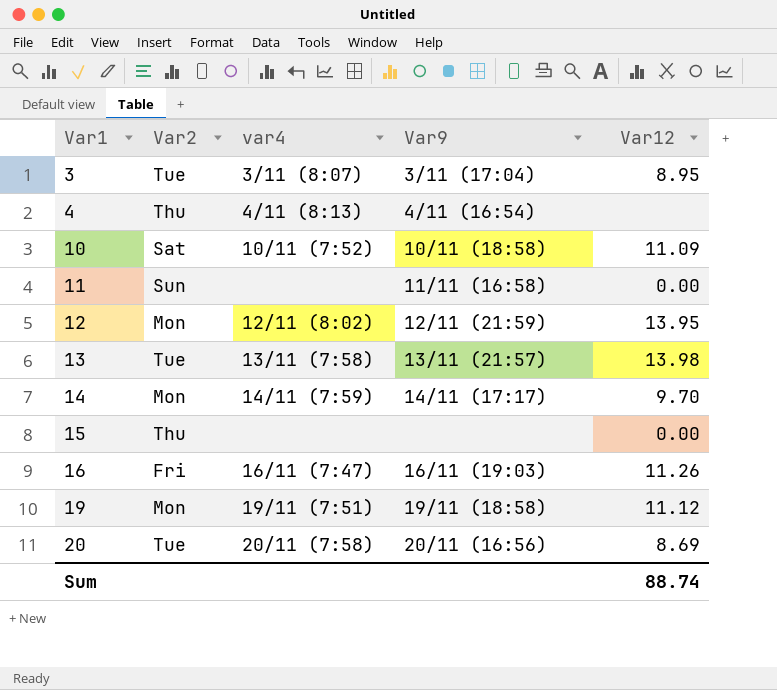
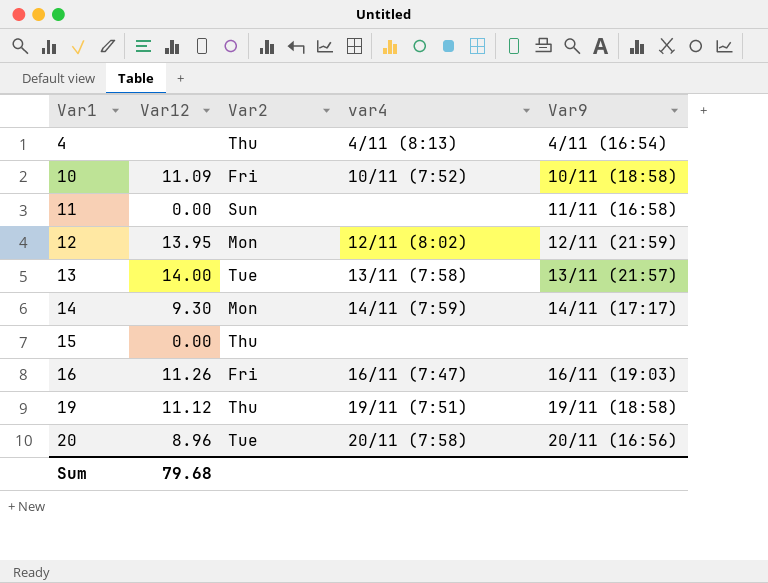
column Var12 | position: 5 -> 2
row 3: Tue | 3/11 (8:07) | 3/11 (17:04) | 8.95 -> none
10 | Var2: Sat -> Fri
13 | Var12: 13.98 -> 14.00
14 | Var12: 9.70 -> 9.30
19 | Var2: Mon -> Thu
20 | Var12: 8.69 -> 8.96
Sum | Var12: 88.74 -> 79.68

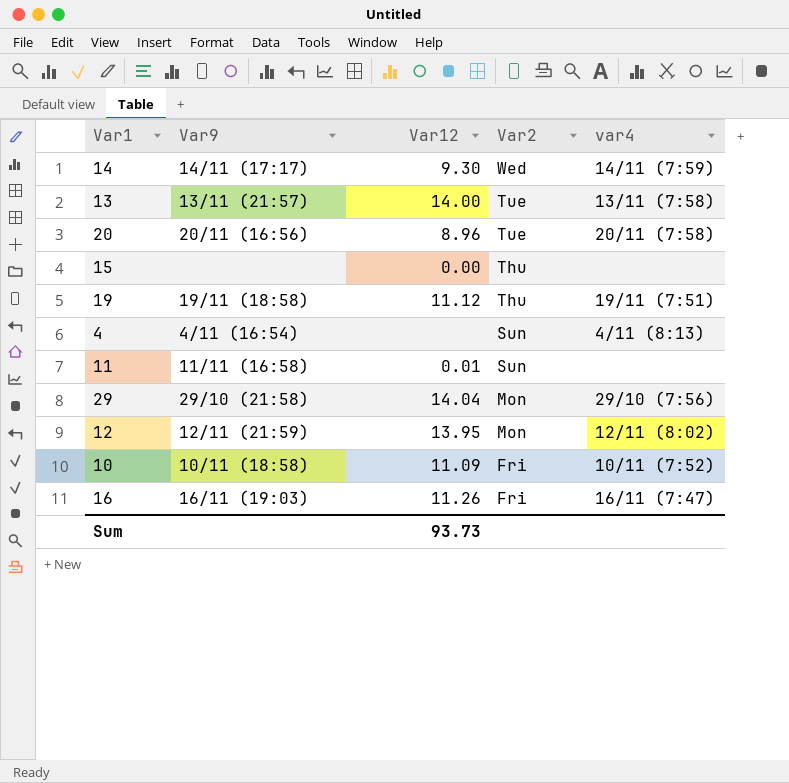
row order: Var1 ascending -> Var2 descending
column Var9 | position: 5 -> 2
14 | Var2: Mon -> Wed
4 | Var2: Thu -> Sun
11 | Var12: 0.00 -> 0.01
row 29: none -> 29/10 (21:58) | 14.04 | Mon | 29/10 (7:56)
Sum | Var12: 79.68 -> 93.73

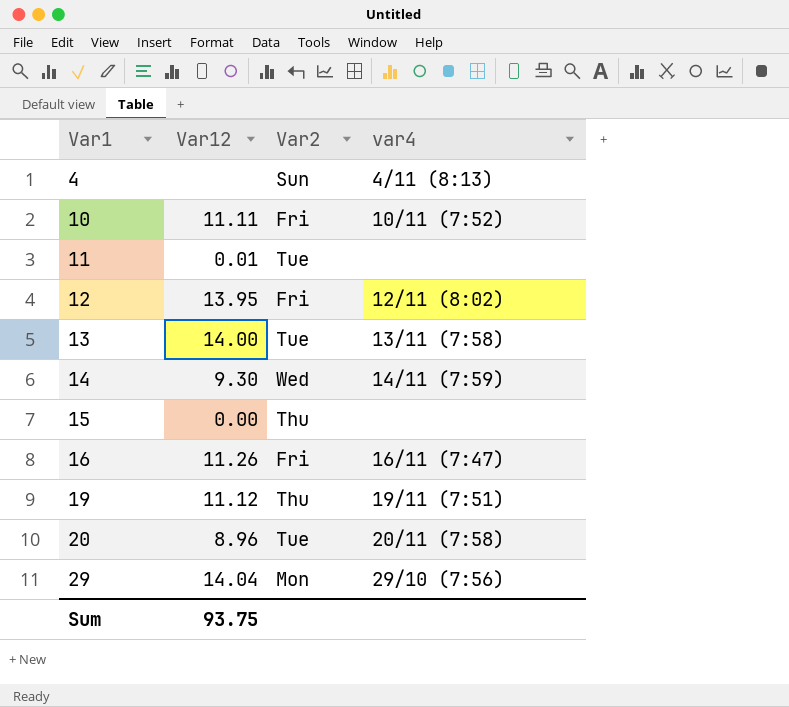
row order: Var2 descending -> Var1 ascending
column Var9 | position: 2 -> none
10 | Var12: 11.09 -> 11.11
11 | Var2: Sun -> Tue
12 | Var2: Mon -> Fri
Sum | Var12: 93.73 -> 93.75

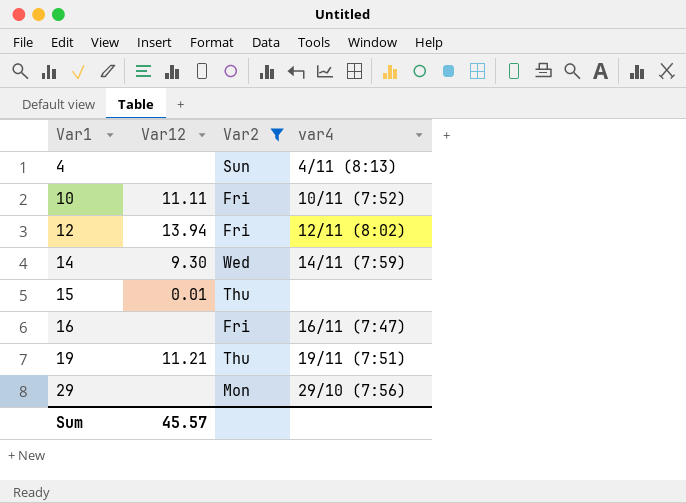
filter: none -> Var2 != Tue
12 | Var12: 13.95 -> 13.94
15 | Var12: 0.00 -> 0.01
16 | Var12: 11.26 -> none
19 | Var12: 11.12 -> 11.21
29 | Var12: 14.04 -> none
Sum | Var12: 93.75 -> 45.57

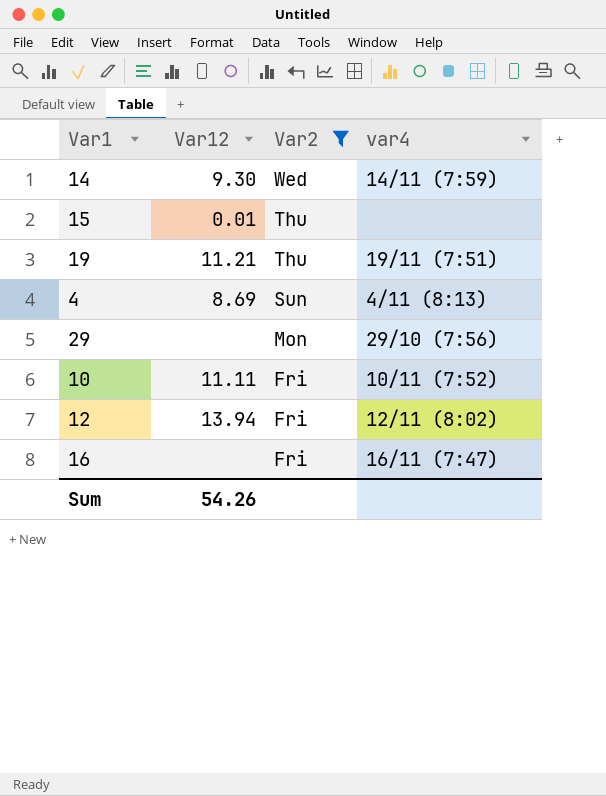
row order: Var1 ascending -> Var2 descending
4 | Var12: none -> 8.69
Sum | Var12: 45.57 -> 54.26

